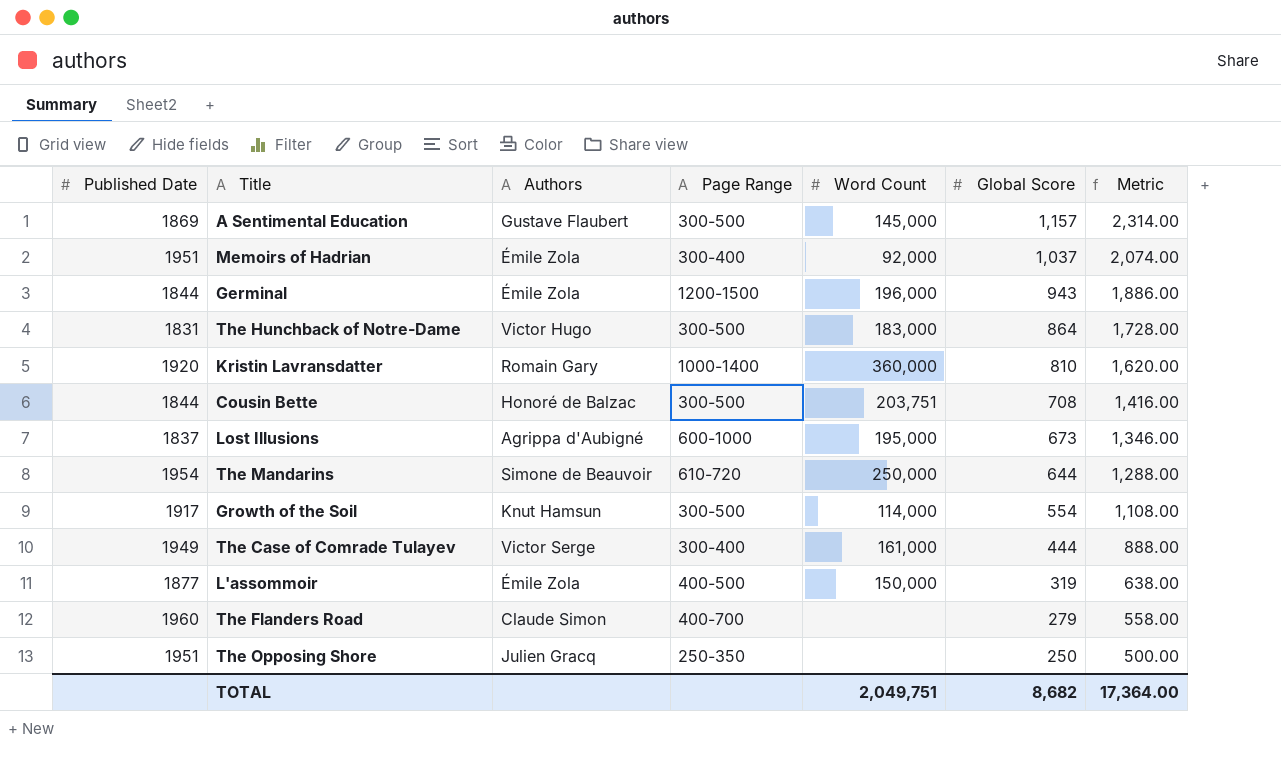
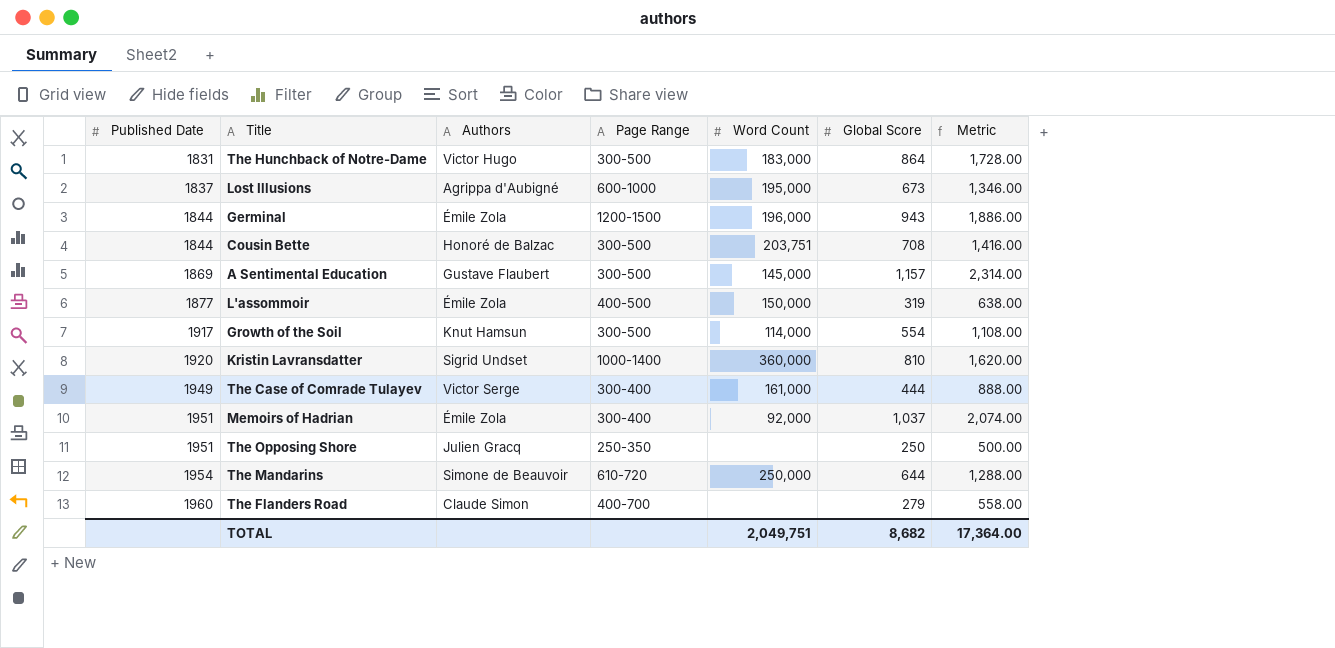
row order: Global Score descending -> Published Date ascending
Kristin Lavransdatter | Authors: Romain Gary -> Sigrid Undset

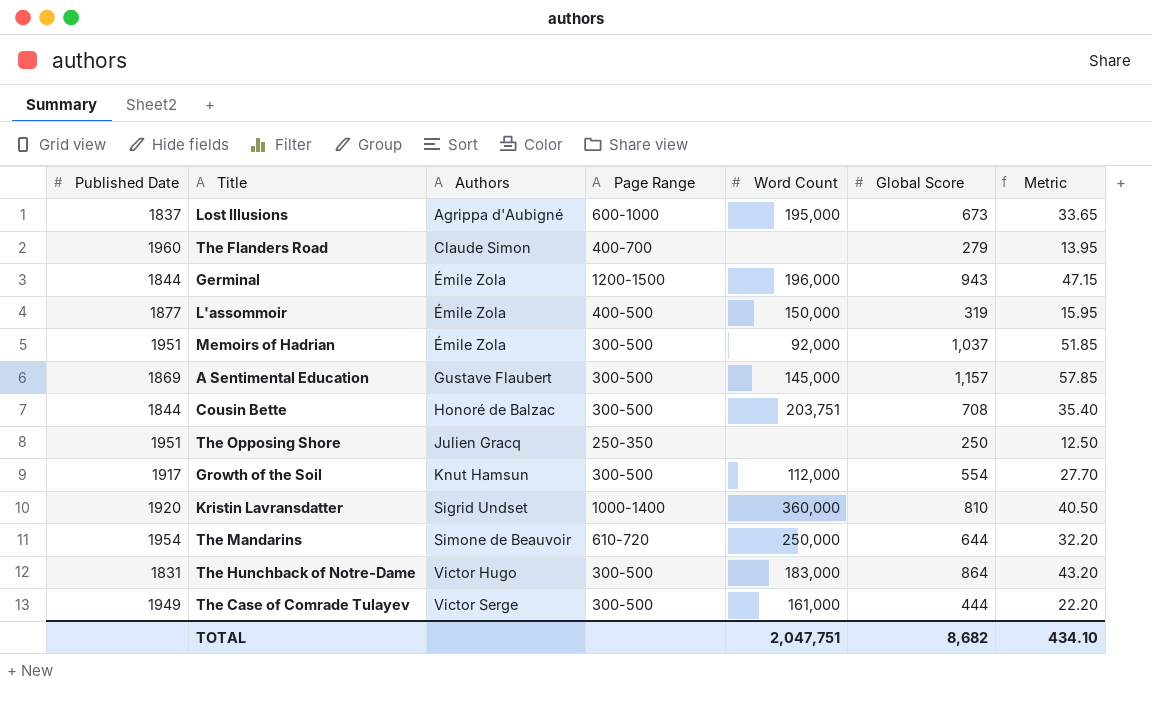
row order: Published Date ascending -> Authors ascending
column Metric | formula: [Global Score] * 2 -> [Global Score] * 0.05
Memoirs of Hadrian | Page Range: 300-400 -> 300-500
Growth of the Soil | Word Count: 114,000 -> 112,000
The Case of Comrade Tulayev | Page Range: 300-400 -> 300-500
TOTAL | Word Count: 2,049,751 -> 2,047,751
TOTAL | Metric: 17,364.00 -> 434.10

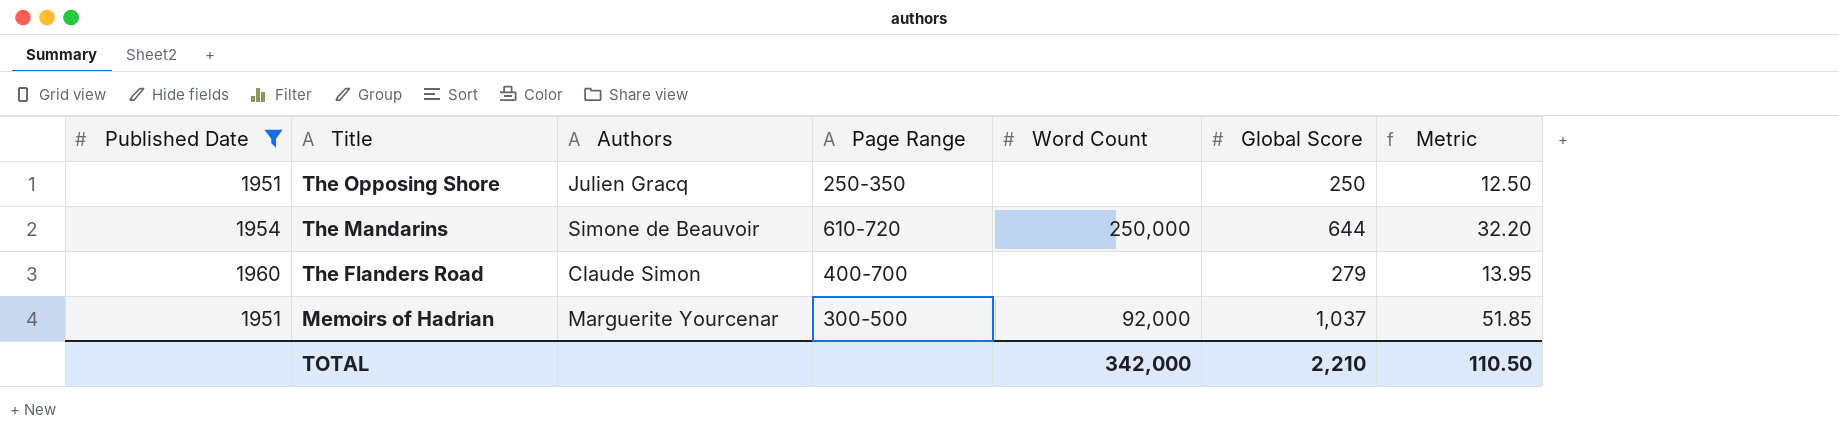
filter: none -> Published Date >= 1951
row order: Authors ascending -> Title descending
Memoirs of Hadrian | Authors: Émile Zola -> Marguerite Yourcenar
TOTAL | Word Count: 2,047,751 -> 342,000
TOTAL | Global Score: 8,682 -> 2,210
TOTAL | Metric: 434.10 -> 110.50

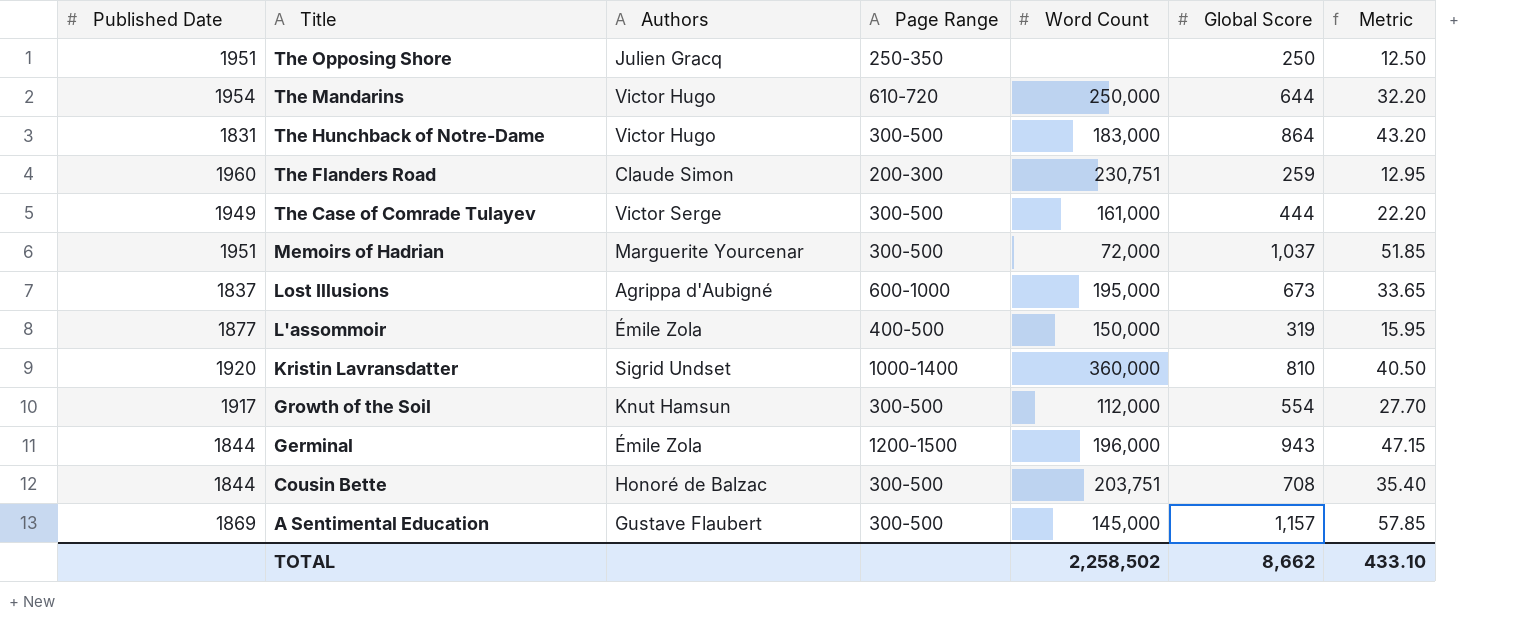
filter: Published Date >= 1951 -> none
The Mandarins | Authors: Simone de Beauvoir -> Victor Hugo
The Flanders Road | Page Range: 400-700 -> 200-300
The Flanders Road | Word Count: none -> 230,751
The Flanders Road | Global Score: 279 -> 259
The Flanders Road | Metric: 13.95 -> 12.95
Memoirs of Hadrian | Word Count: 92,000 -> 72,000
TOTAL | Word Count: 342,000 -> 2,258,502
TOTAL | Global Score: 2,210 -> 8,662
TOTAL | Metric: 110.50 -> 433.10

